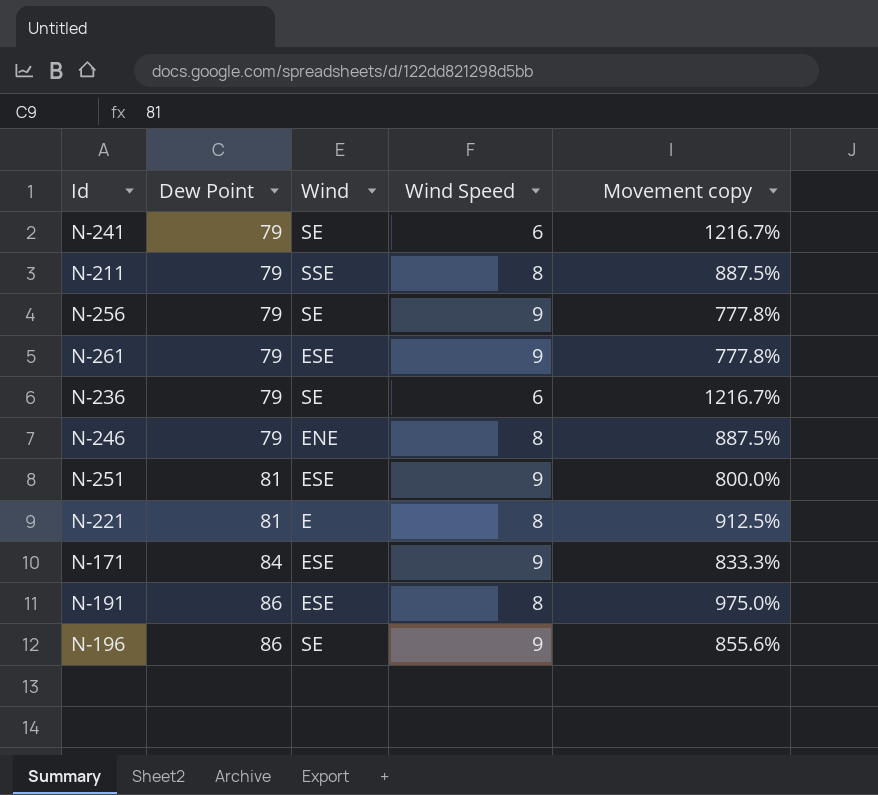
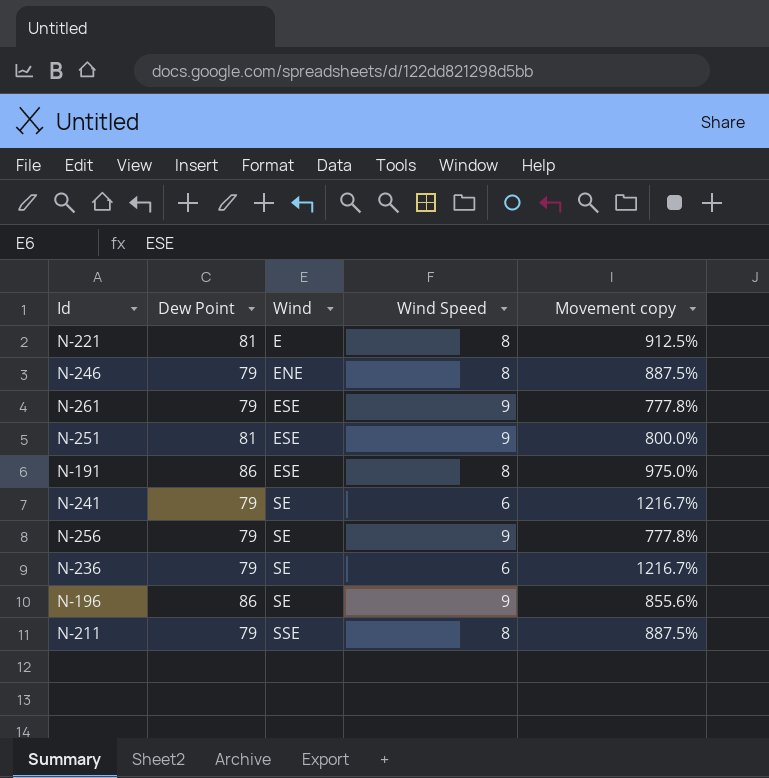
row order: Dew Point ascending -> Wind ascending
row N-171: 84 | ESE | 9 | 833.3% -> none

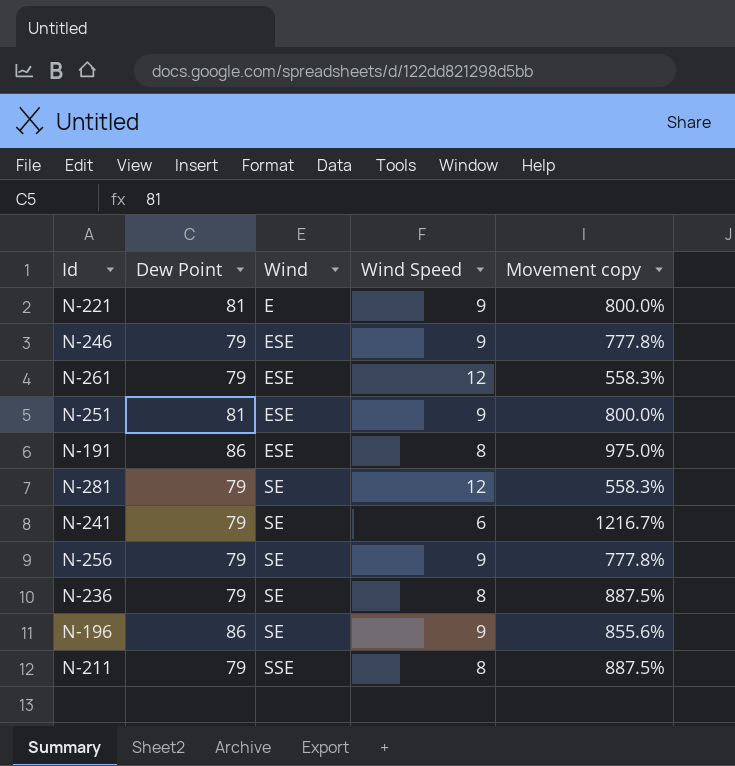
N-221 | Wind Speed: 8 -> 9
N-221 | Movement copy: 912.5% -> 800.0%
N-246 | Wind: ENE -> ESE
N-246 | Wind Speed: 8 -> 9
N-246 | Movement copy: 887.5% -> 777.8%
N-261 | Wind Speed: 9 -> 12
N-261 | Movement copy: 777.8% -> 558.3%
row N-281: none -> 79 | SE | 12 | 558.3%
N-236 | Wind Speed: 6 -> 8
N-236 | Movement copy: 1216.7% -> 887.5%

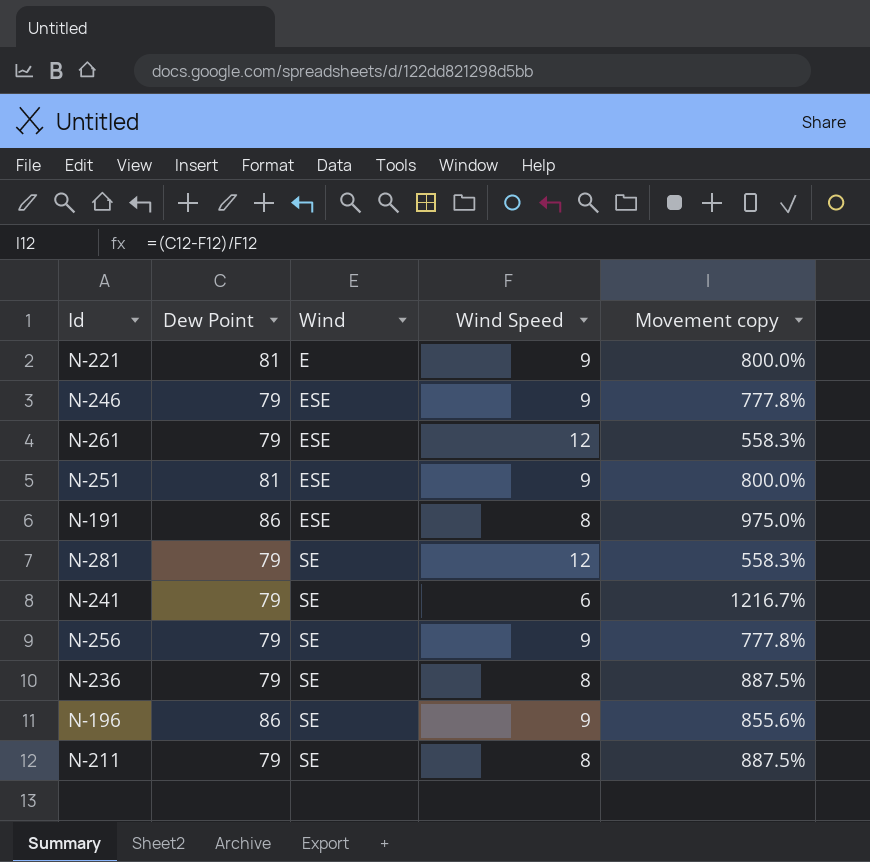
N-211 | Wind: SSE -> SE

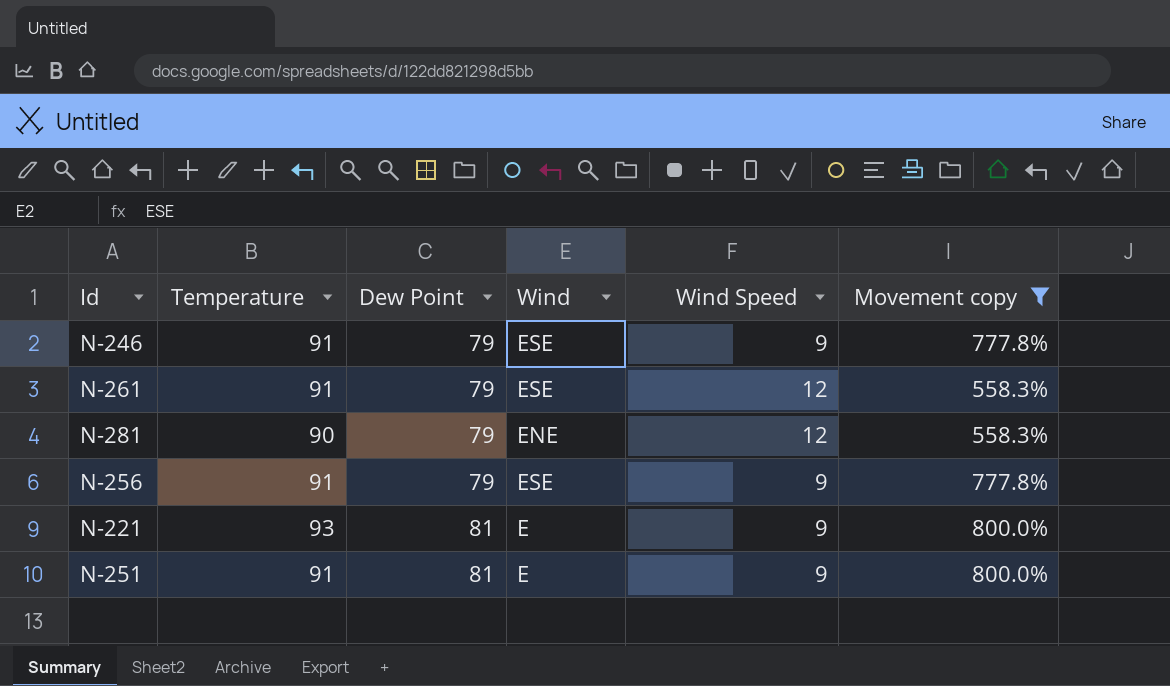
filter: none -> Movement copy <= 800.0%
row order: Wind ascending -> Dew Point ascending
column Temperature | position: none -> 2
N-281 | Wind: SE -> ENE
N-256 | Wind: SE -> ESE
N-251 | Wind: ESE -> E

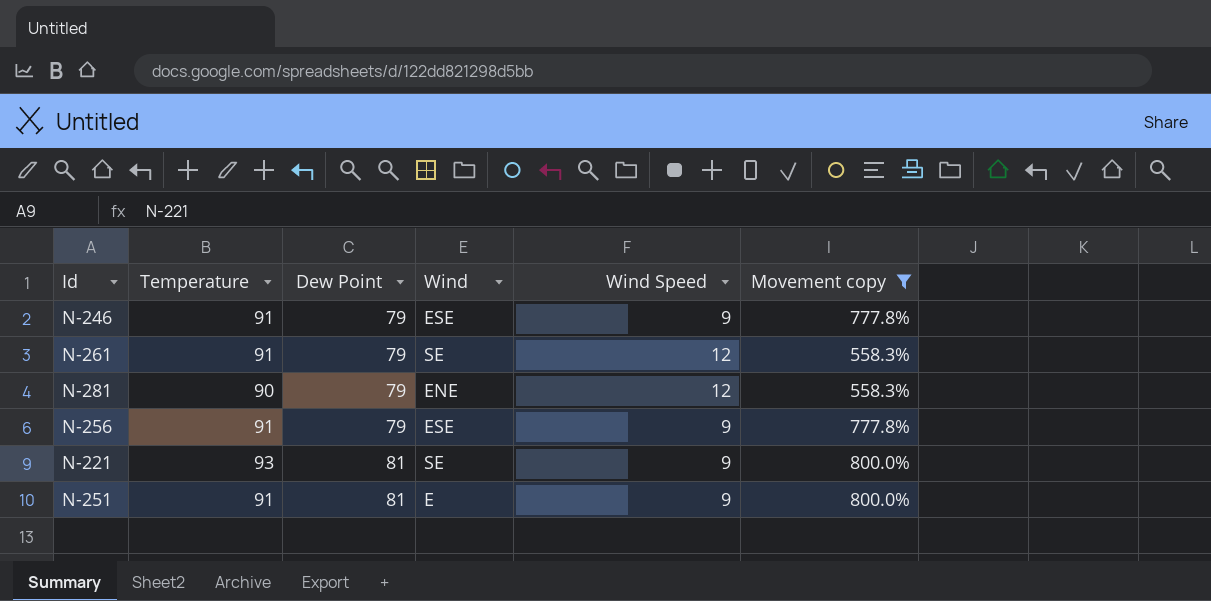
N-261 | Wind: ESE -> SE
N-221 | Wind: E -> SE

